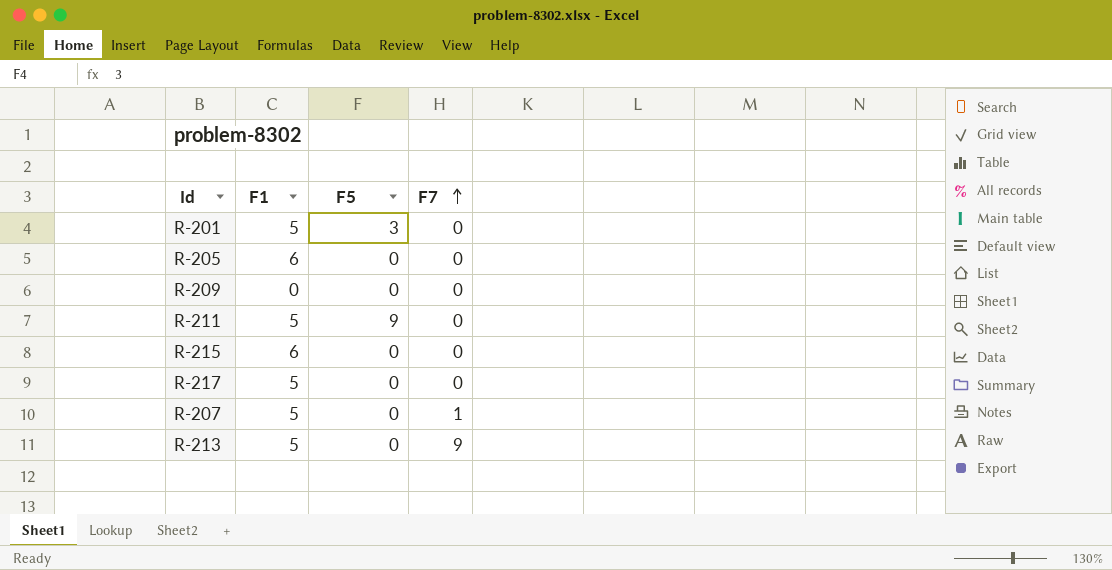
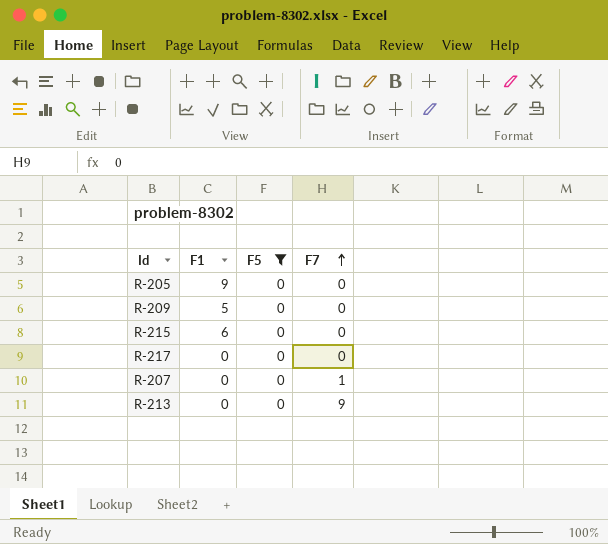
filter: none -> F5 = 0
R-205 | F1: 6 -> 9
R-209 | F1: 0 -> 5
R-217 | F1: 5 -> 0
R-207 | F1: 5 -> 0
R-213 | F1: 5 -> 0

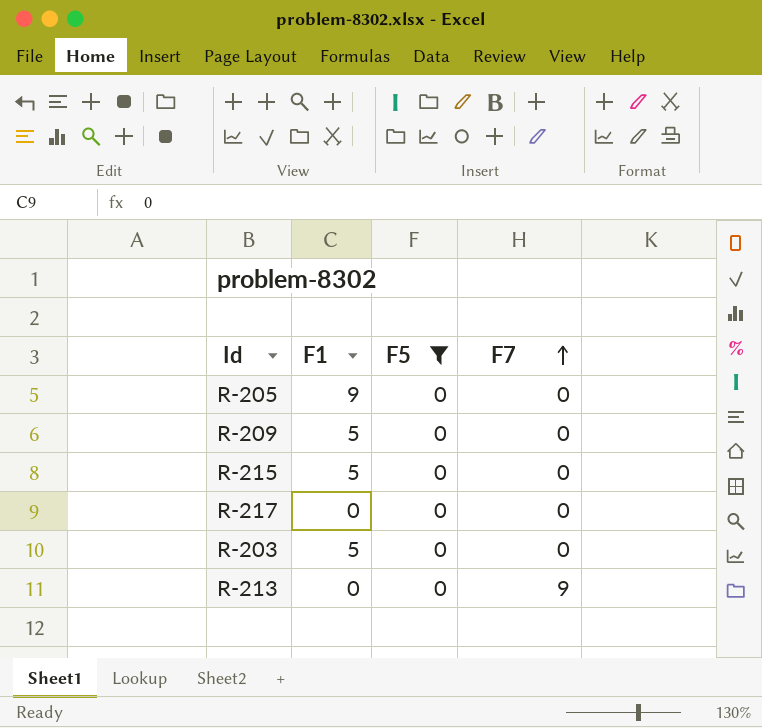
row R-207: 0 | 0 | 1 -> none
R-215 | F1: 6 -> 5
row R-203: none -> 5 | 0 | 0

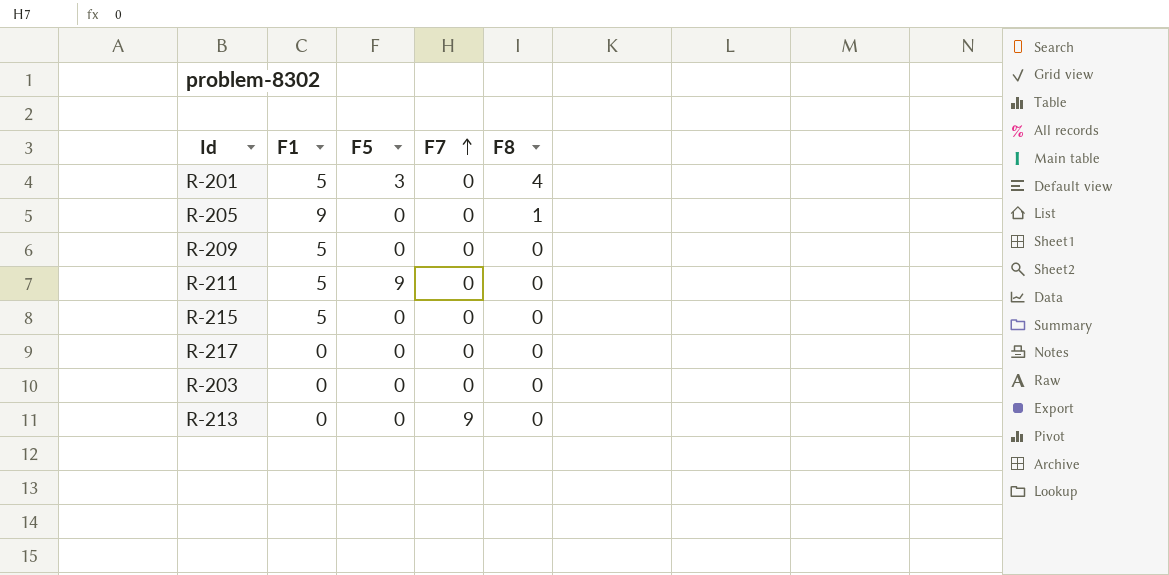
filter: F5 = 0 -> none
column F8 | position: none -> 5
R-203 | F1: 5 -> 0

